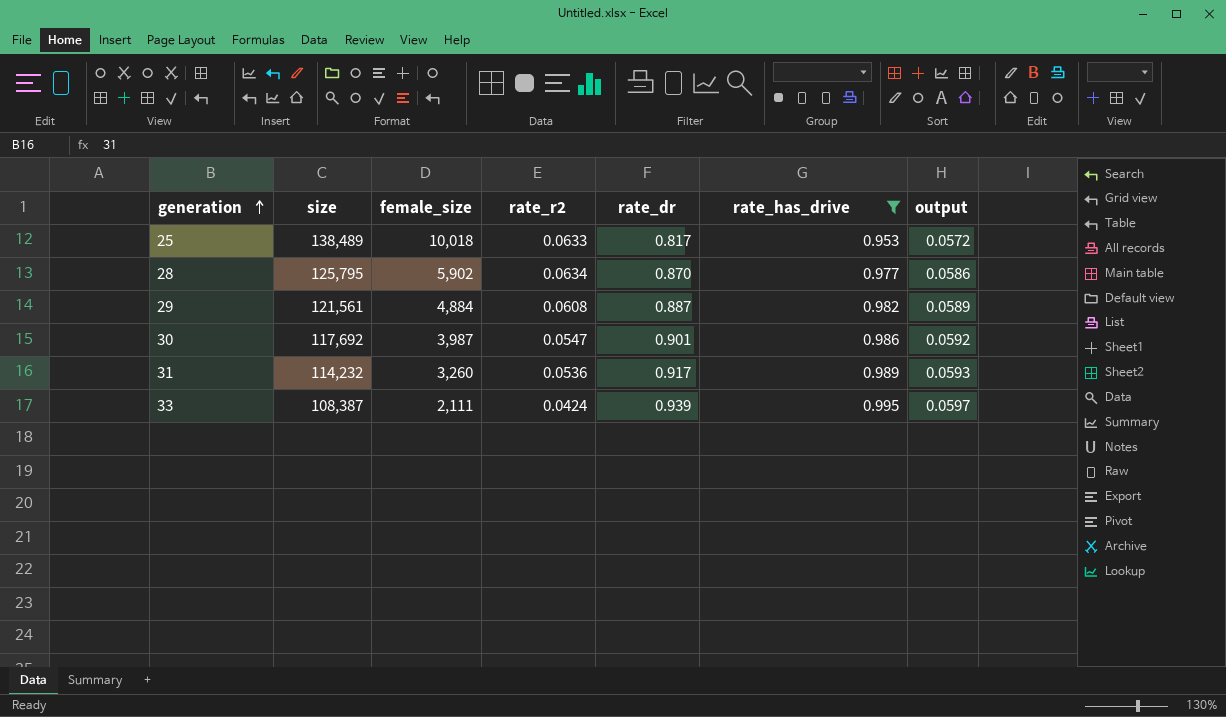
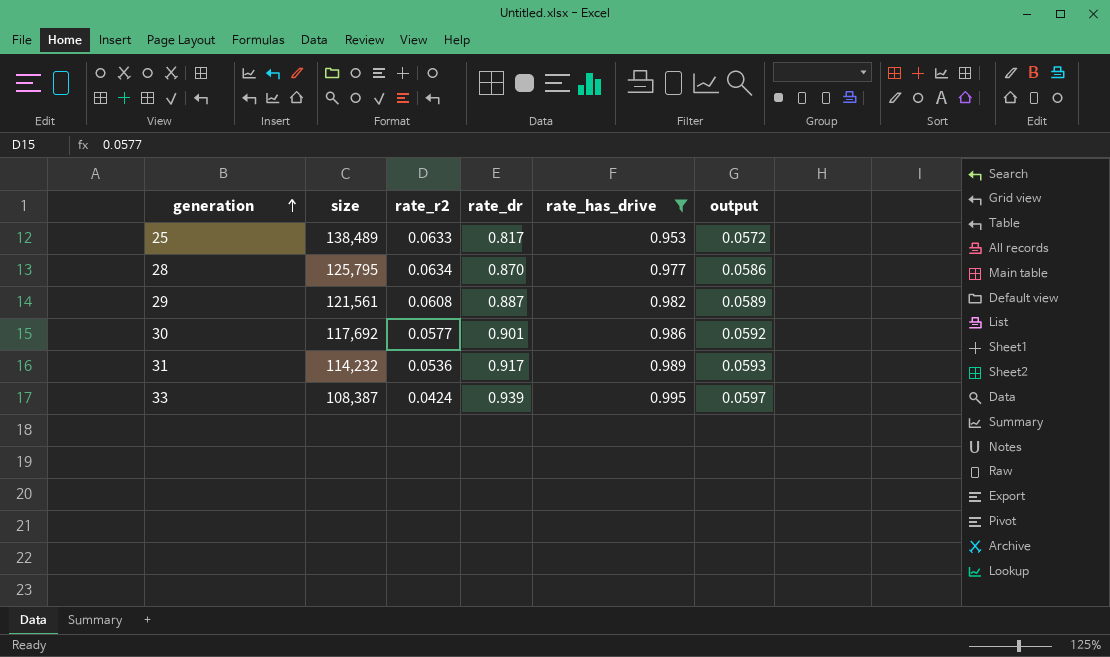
column female_size | position: 3 -> none
30 | rate_r2: 0.0547 -> 0.0577

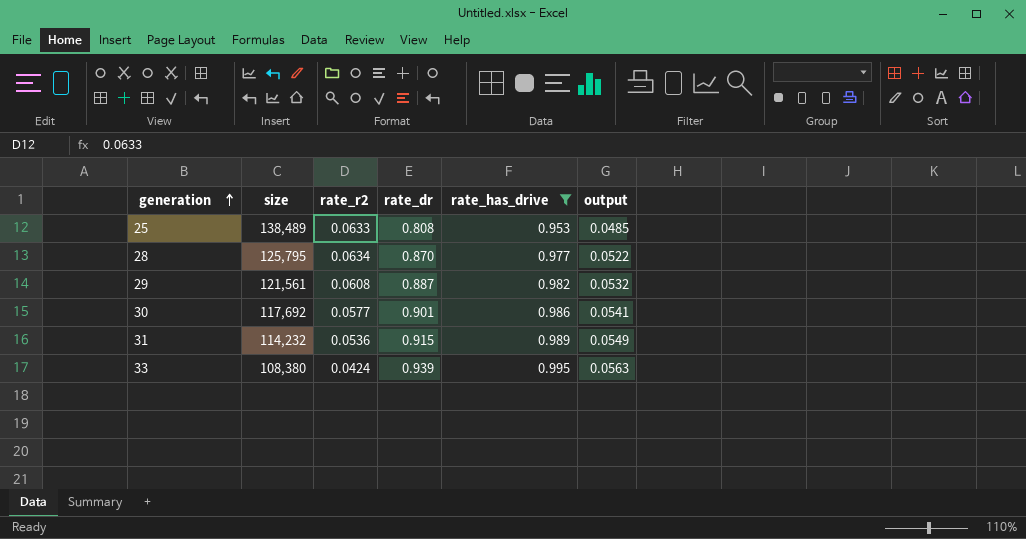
column output | formula: [rate_has_drive] * 0.06 -> [rate_dr] * 0.06
25 | rate_dr: 0.817 -> 0.808
31 | rate_dr: 0.917 -> 0.915
33 | size: 108,387 -> 108,380

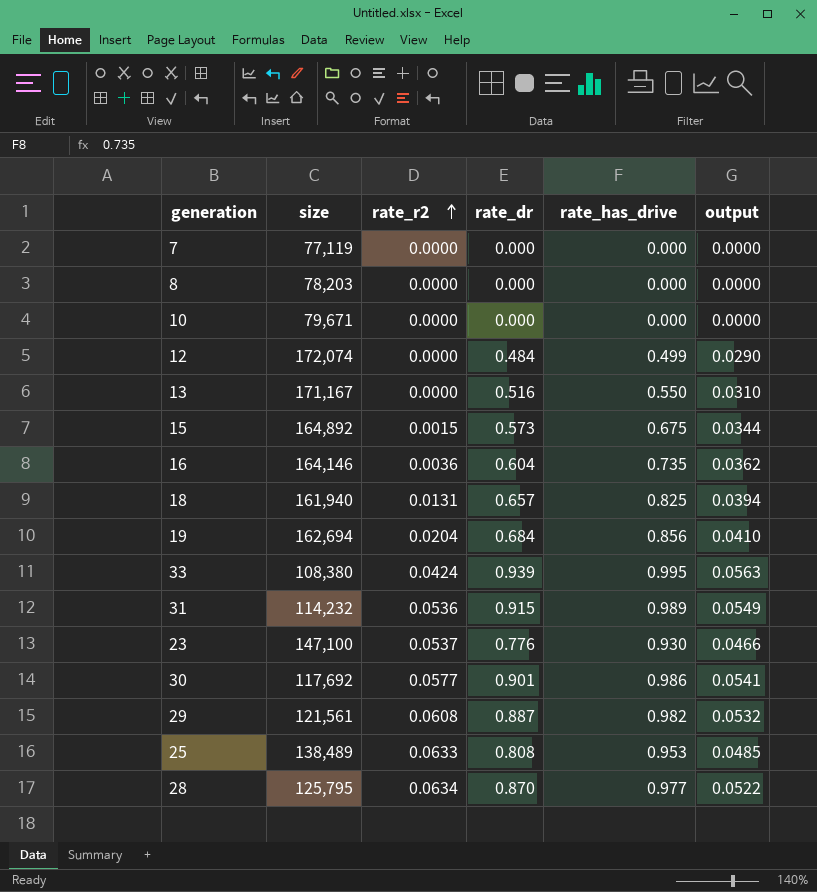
filter: rate_has_drive >= 0.953 -> none
row order: generation ascending -> rate_r2 ascending

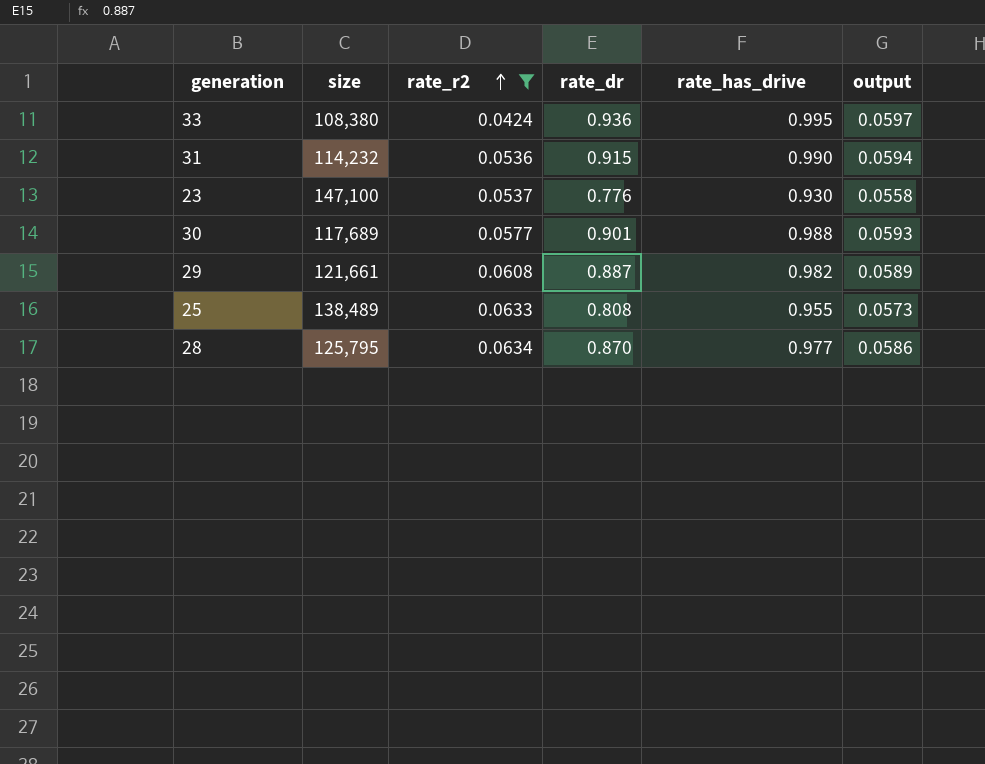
filter: none -> rate_r2 >= 0.0424
column output | formula: [rate_dr] * 0.06 -> [rate_has_drive] * 0.06
33 | rate_dr: 0.939 -> 0.936
31 | rate_has_drive: 0.989 -> 0.990
30 | size: 117,692 -> 117,689
30 | rate_has_drive: 0.986 -> 0.988
29 | size: 121,561 -> 121,661
25 | rate_has_drive: 0.953 -> 0.955

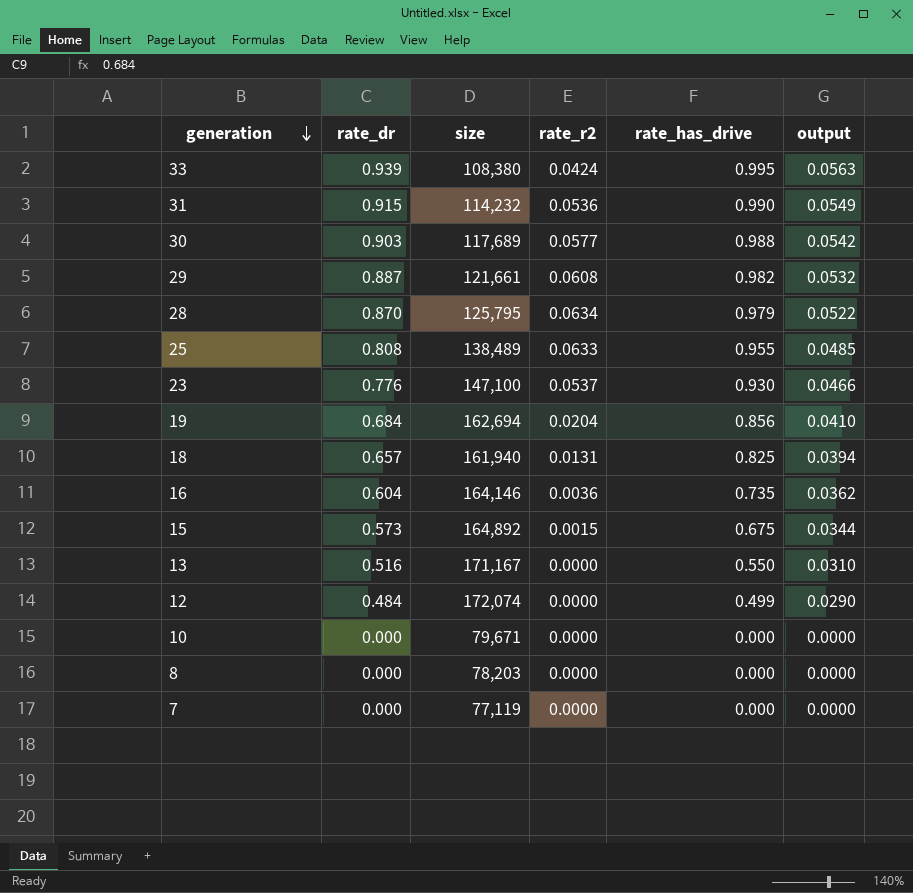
filter: rate_r2 >= 0.0424 -> none
row order: rate_r2 ascending -> generation descending
column rate_dr | position: 4 -> 2
column output | formula: [rate_has_drive] * 0.06 -> [rate_dr] * 0.06
33 | rate_dr: 0.936 -> 0.939
30 | rate_dr: 0.901 -> 0.903
28 | rate_has_drive: 0.977 -> 0.979

